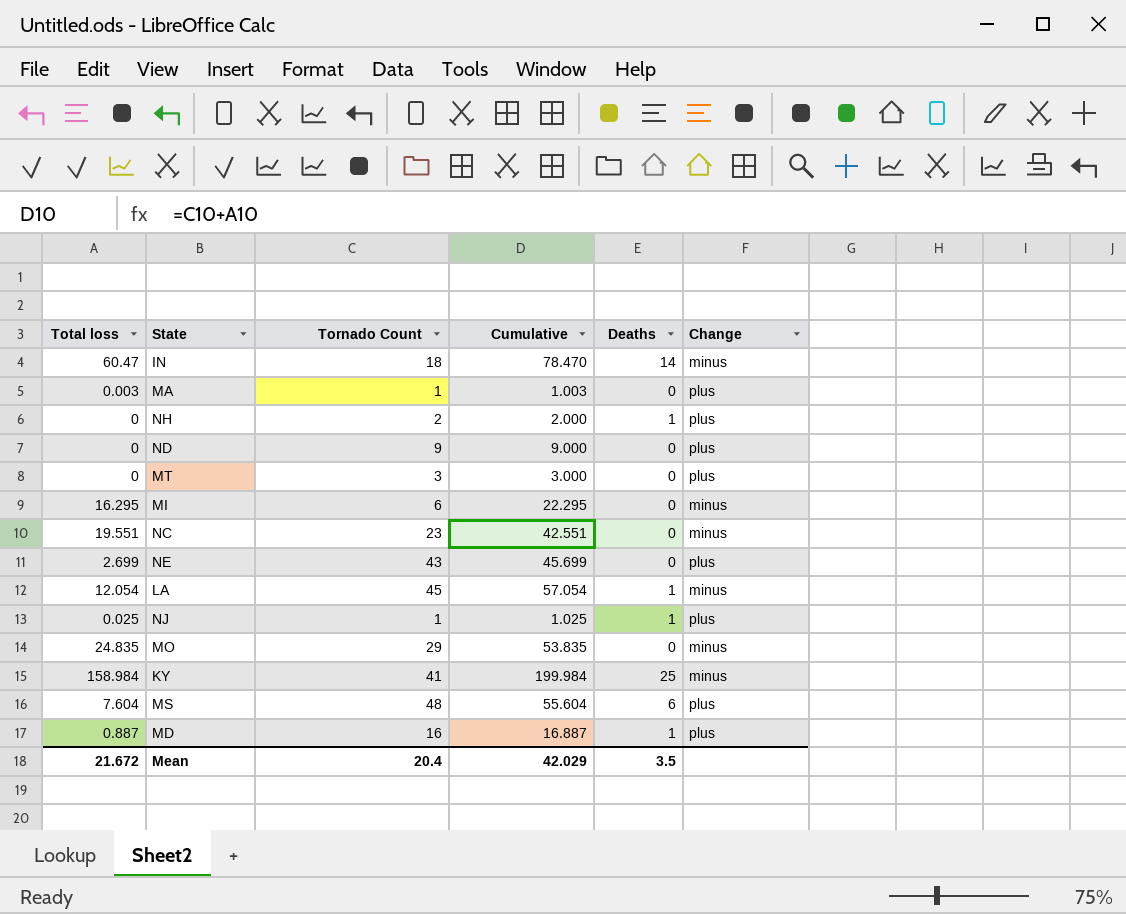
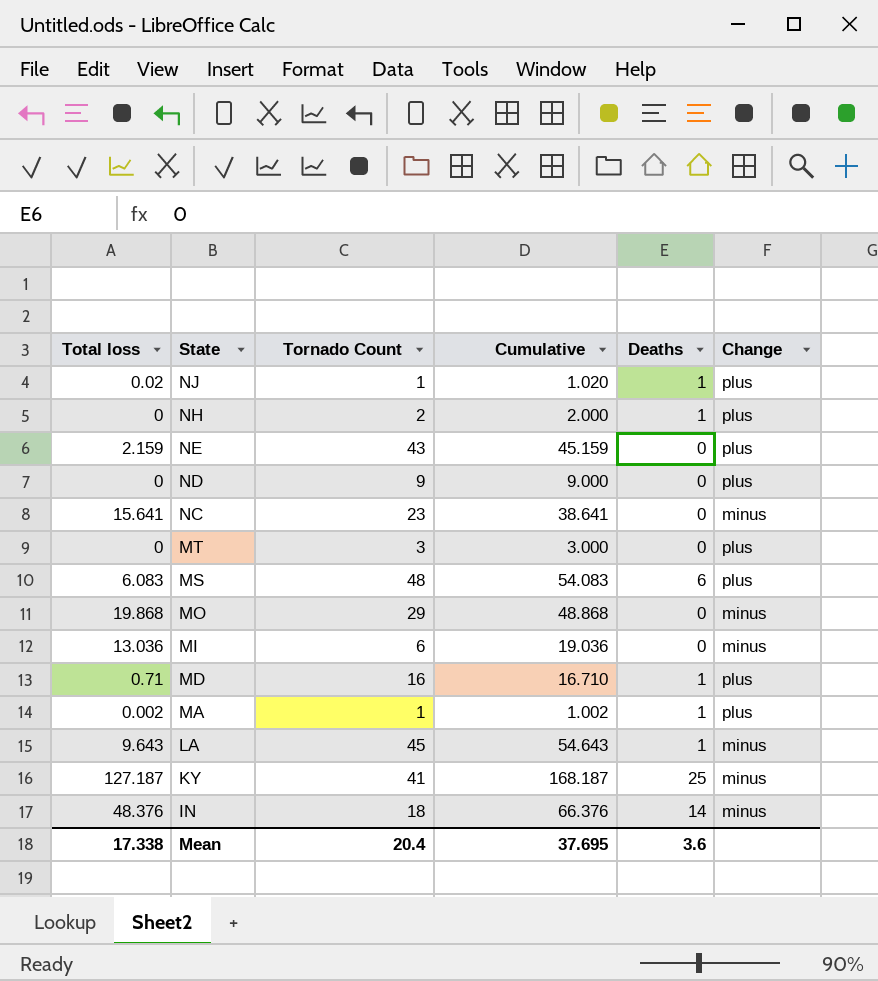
row order: none -> State descending
NJ | Total loss: 0.025 -> 0.02
NJ | Cumulative: 1.025 -> 1.020
NE | Total loss: 2.699 -> 2.159
NE | Cumulative: 45.699 -> 45.159
NC | Total loss: 19.551 -> 15.641
NC | Cumulative: 42.551 -> 38.641
MS | Total loss: 7.604 -> 6.083
MS | Cumulative: 55.604 -> 54.083
MO | Total loss: 24.835 -> 19.868
MO | Cumulative: 53.835 -> 48.868
MI | Total loss: 16.295 -> 13.036
MI | Cumulative: 22.295 -> 19.036
MD | Total loss: 0.887 -> 0.71
MD | Cumulative: 16.887 -> 16.710
MA | Total loss: 0.003 -> 0.002
MA | Cumulative: 1.003 -> 1.002
MA | Deaths: 0 -> 1
LA | Total loss: 12.054 -> 9.643
LA | Cumulative: 57.054 -> 54.643
KY | Total loss: 158.984 -> 127.187
KY | Cumulative: 199.984 -> 168.187
IN | Total loss: 60.47 -> 48.376
IN | Cumulative: 78.470 -> 66.376
Mean | Total loss: 21.672 -> 17.338
Mean | Cumulative: 42.029 -> 37.695
Mean | Deaths: 3.5 -> 3.6

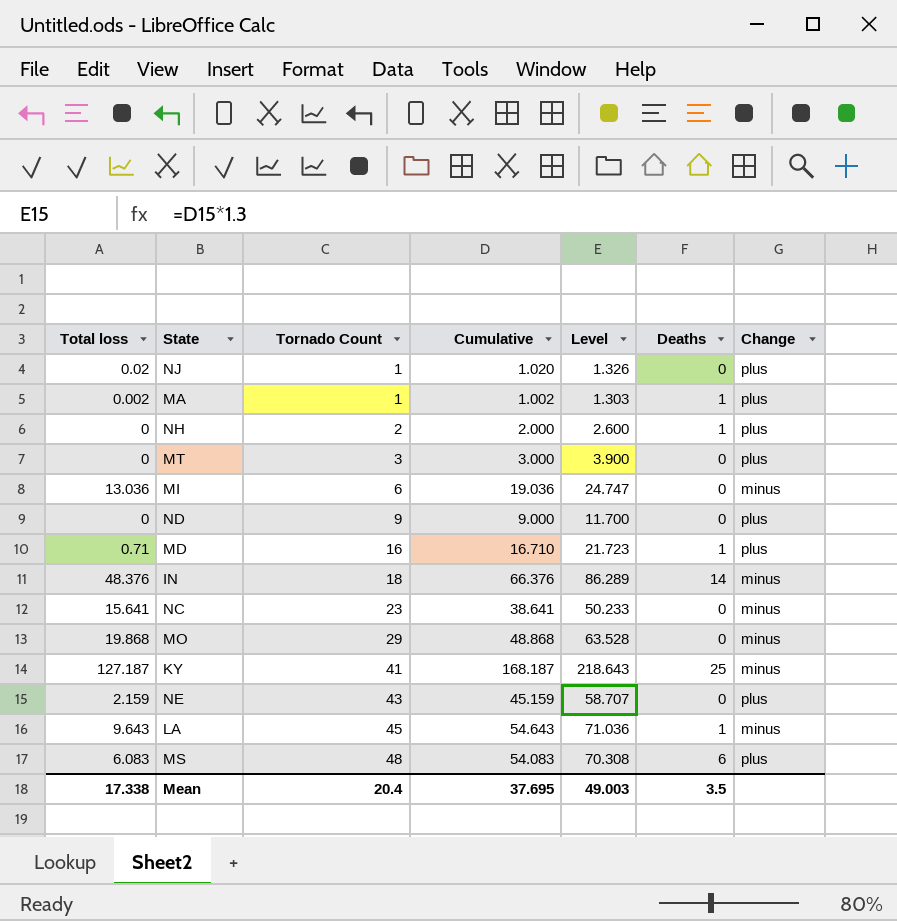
row order: State descending -> Tornado Count ascending
column Level | formula: none -> [Cumulative] * 1.3
NJ | Deaths: 1 -> 0
Mean | Deaths: 3.6 -> 3.5

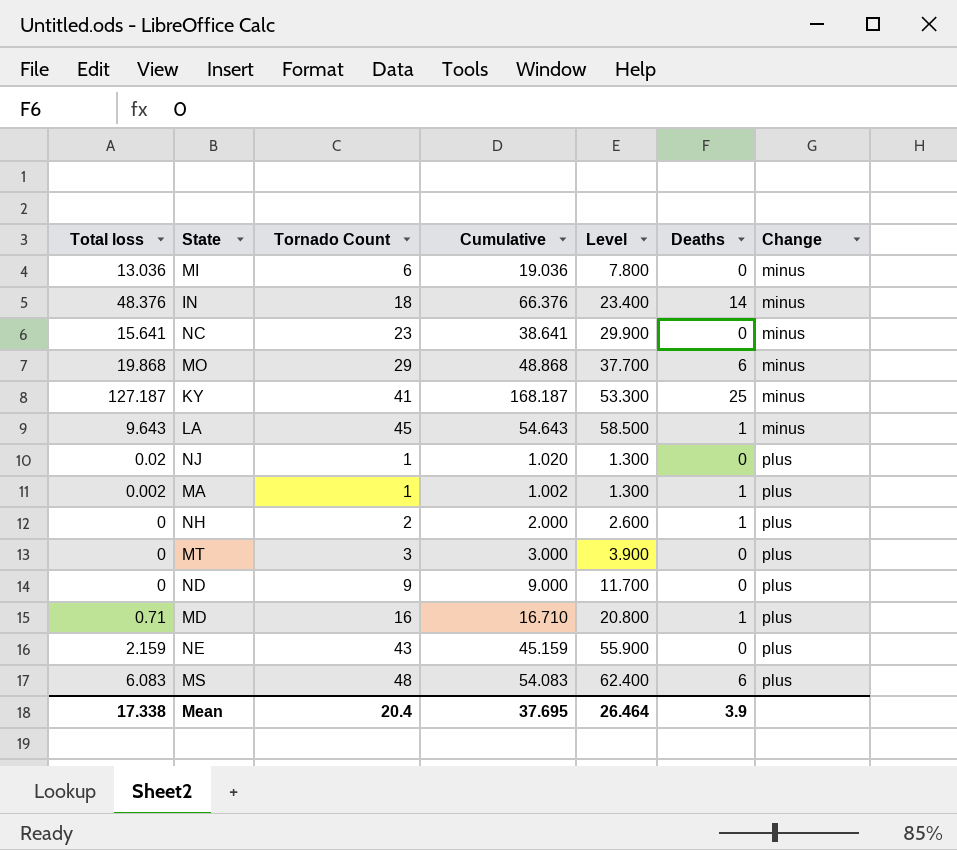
row order: Tornado Count ascending -> Change ascending
column Level | formula: [Cumulative] * 1.3 -> [Tornado Count] * 1.3
MO | Deaths: 0 -> 6
Mean | Level: 49.003 -> 26.464
Mean | Deaths: 3.5 -> 3.9

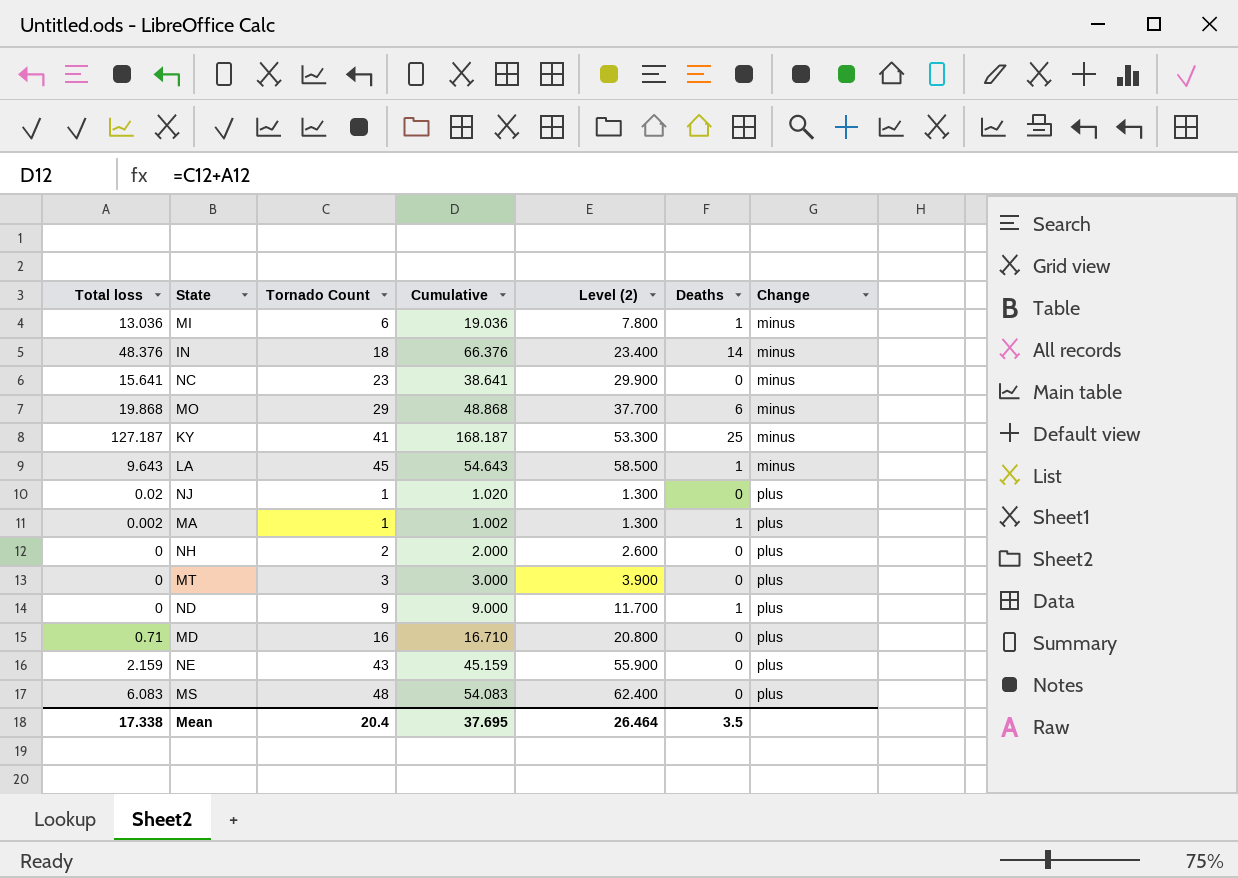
column name: Level -> Level (2)
MI | Deaths: 0 -> 1
NH | Deaths: 1 -> 0
ND | Deaths: 0 -> 1
MD | Deaths: 1 -> 0
MS | Deaths: 6 -> 0
Mean | Deaths: 3.9 -> 3.5

